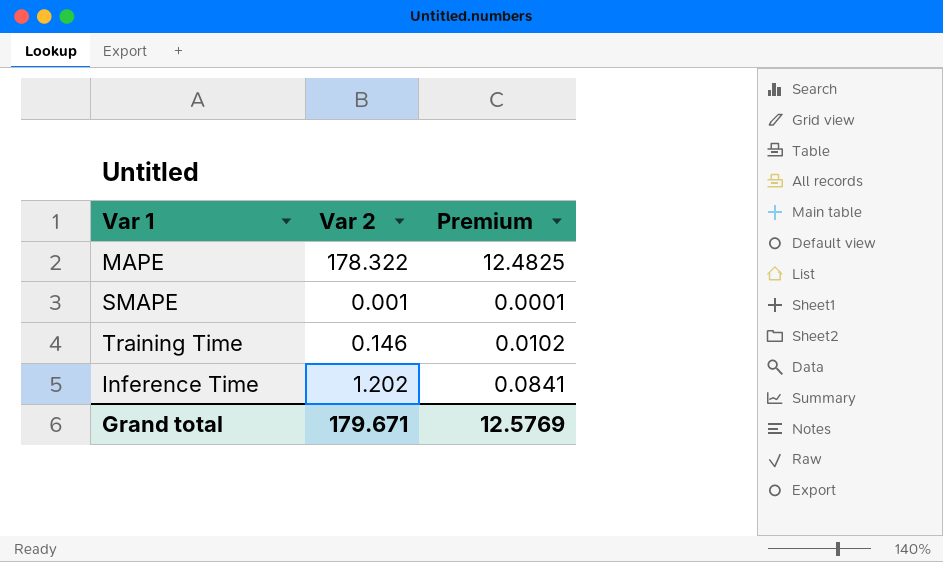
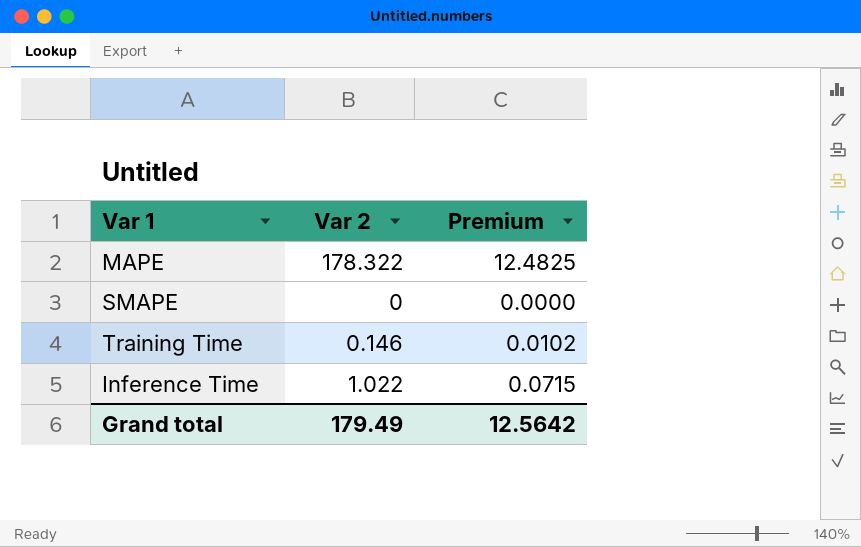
SMAPE | Var 2: 0.001 -> 0
SMAPE | Premium: 0.0001 -> 0.0000
Inference Time | Var 2: 1.202 -> 1.022
Inference Time | Premium: 0.0841 -> 0.0715
Grand total | Var 2: 179.671 -> 179.49
Grand total | Premium: 12.5769 -> 12.5642

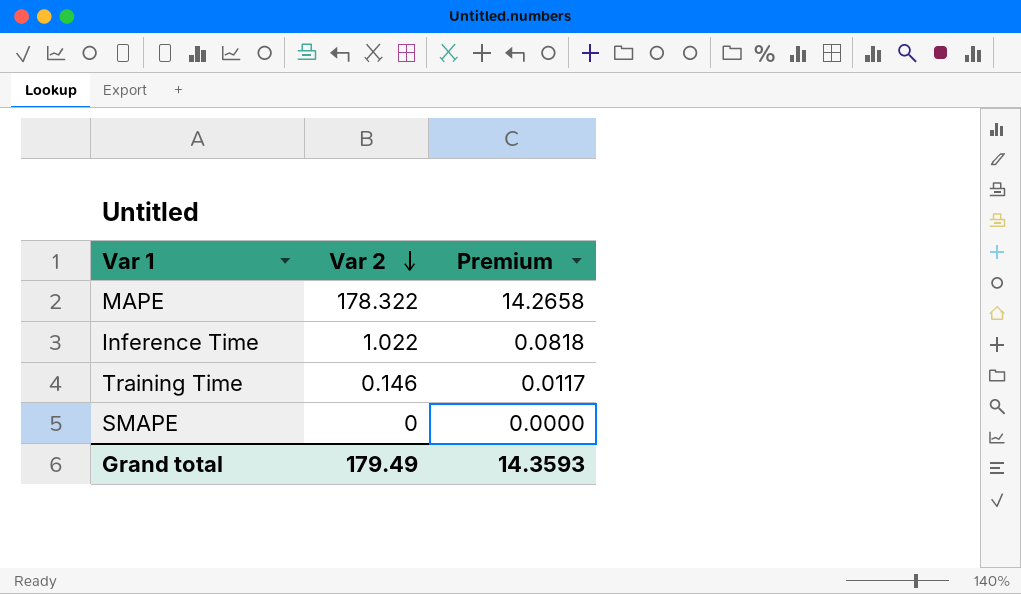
row order: none -> Var 2 descending
column Premium | formula: [Var 2] * 0.07 -> [Var 2] * 0.08
Grand total | Premium: 12.5642 -> 14.3593

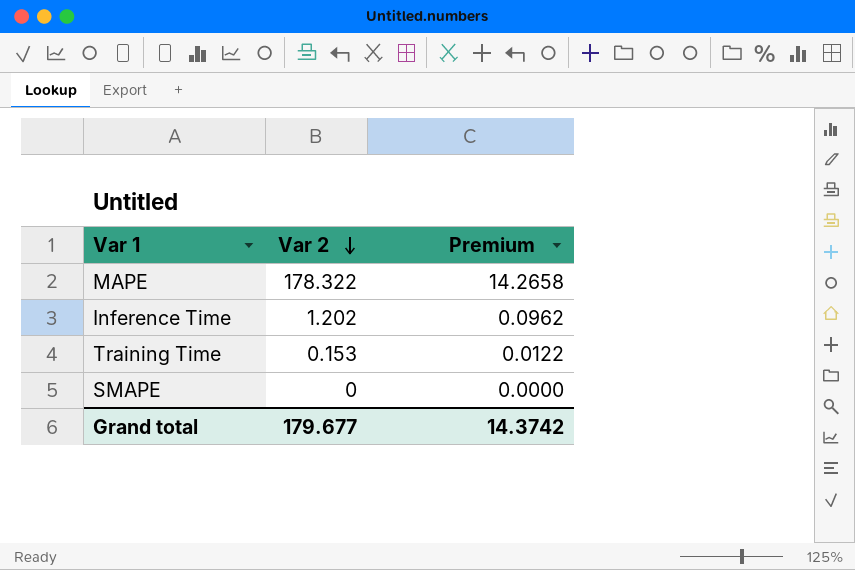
Inference Time | Var 2: 1.022 -> 1.202
Inference Time | Premium: 0.0818 -> 0.0962
Training Time | Var 2: 0.146 -> 0.153
Training Time | Premium: 0.0117 -> 0.0122
Grand total | Var 2: 179.49 -> 179.677
Grand total | Premium: 14.3593 -> 14.3742

